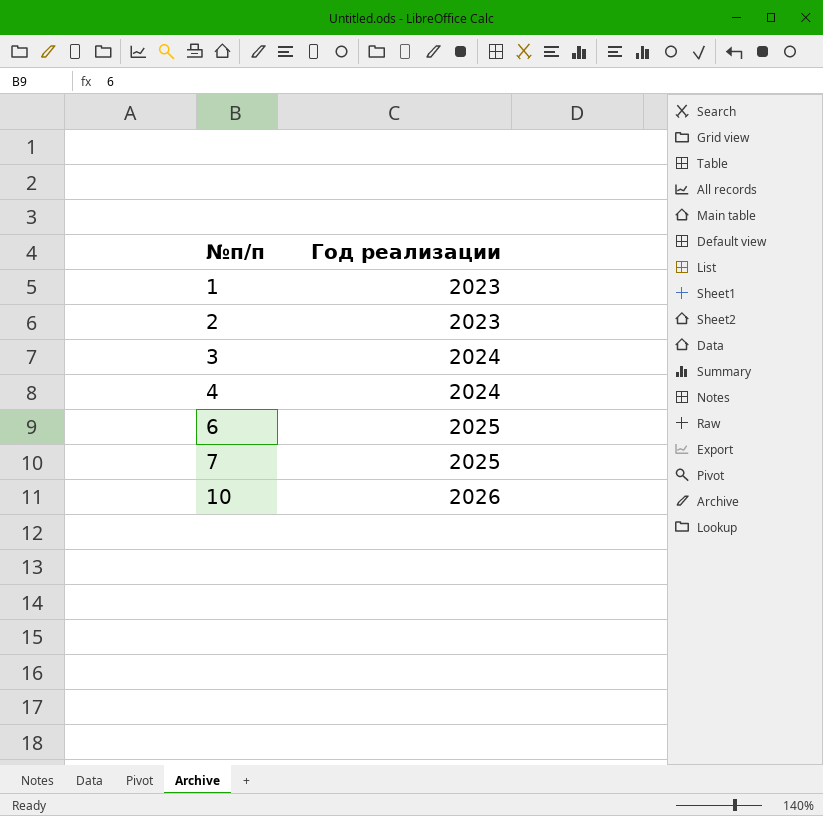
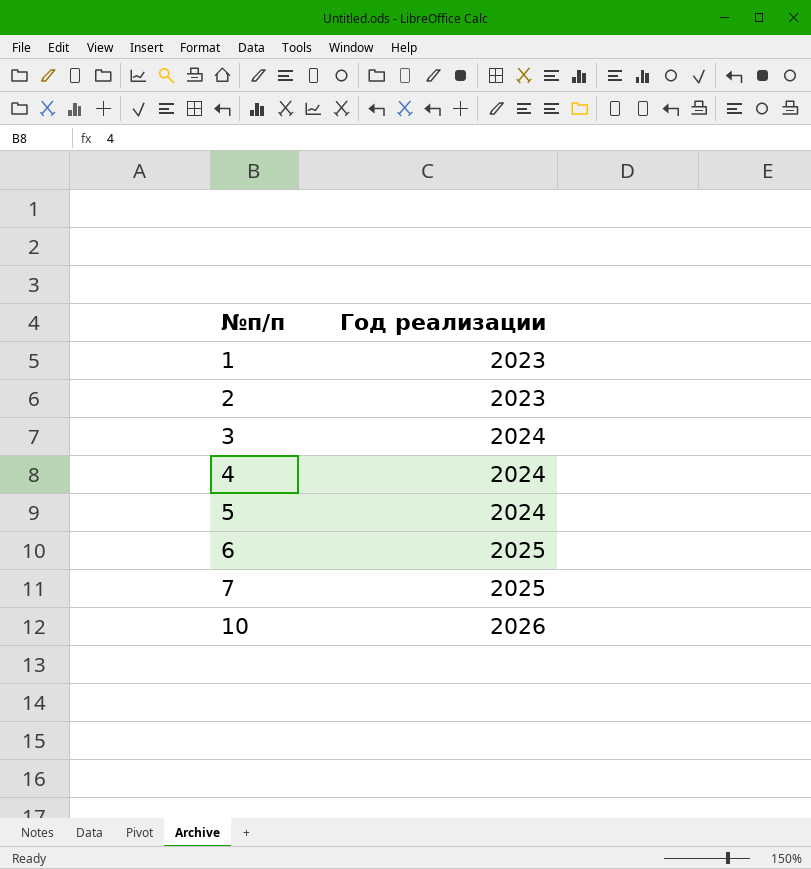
row 5: none -> 2024

